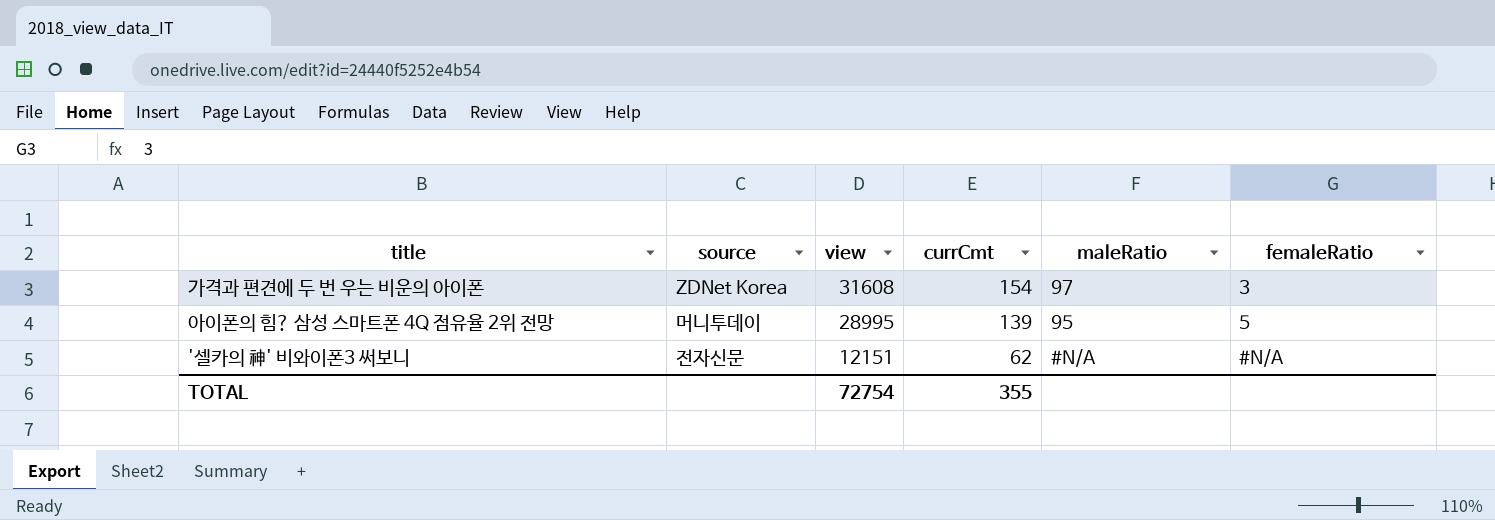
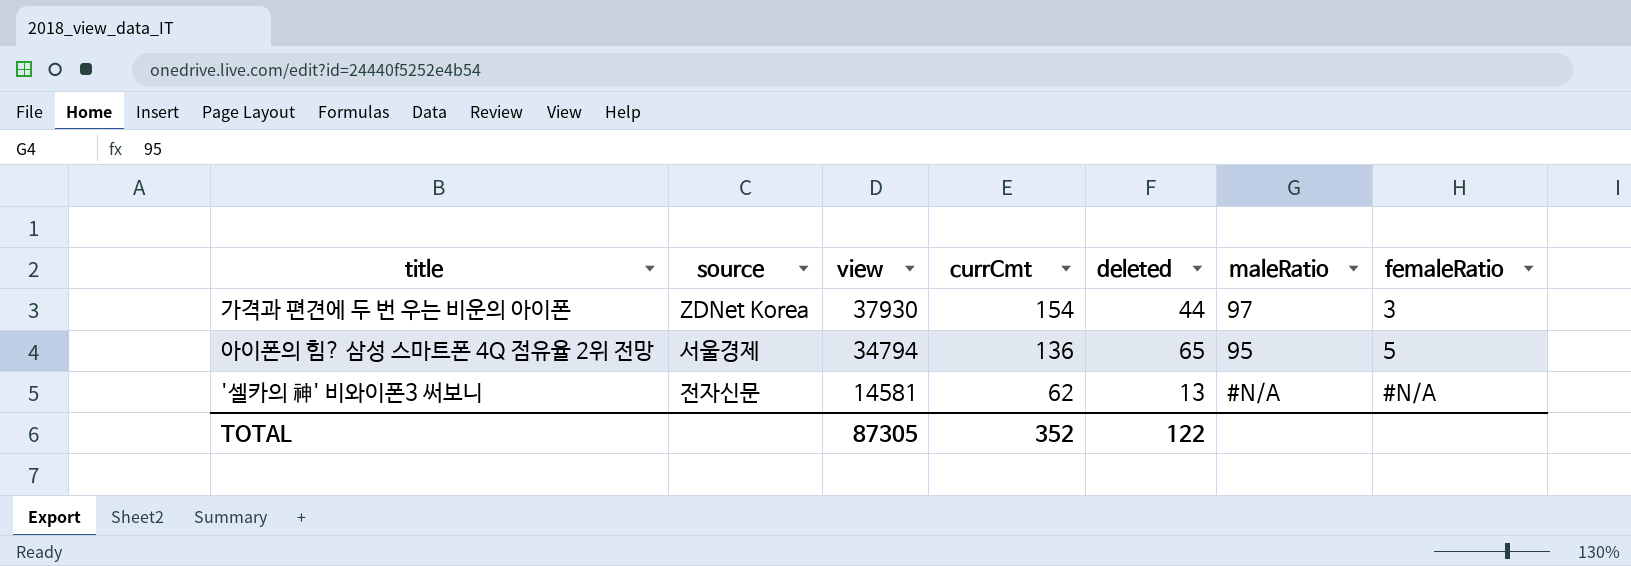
column deleted | position: none -> 5
가격과 편견에 두 번 우는 비운의 아이폰 | view: 31608 -> 37930
아이폰의 힘? 삼성 스마트폰 4Q 점유율 2위 전망 | source: 머니투데이 -> 서울경제
아이폰의 힘? 삼성 스마트폰 4Q 점유율 2위 전망 | view: 28995 -> 34794
아이폰의 힘? 삼성 스마트폰 4Q 점유율 2위 전망 | currCmt: 139 -> 136
'셀카의 神' 비와이폰3 써보니 | view: 12151 -> 14581
TOTAL | view: 72754 -> 87305
TOTAL | currCmt: 355 -> 352

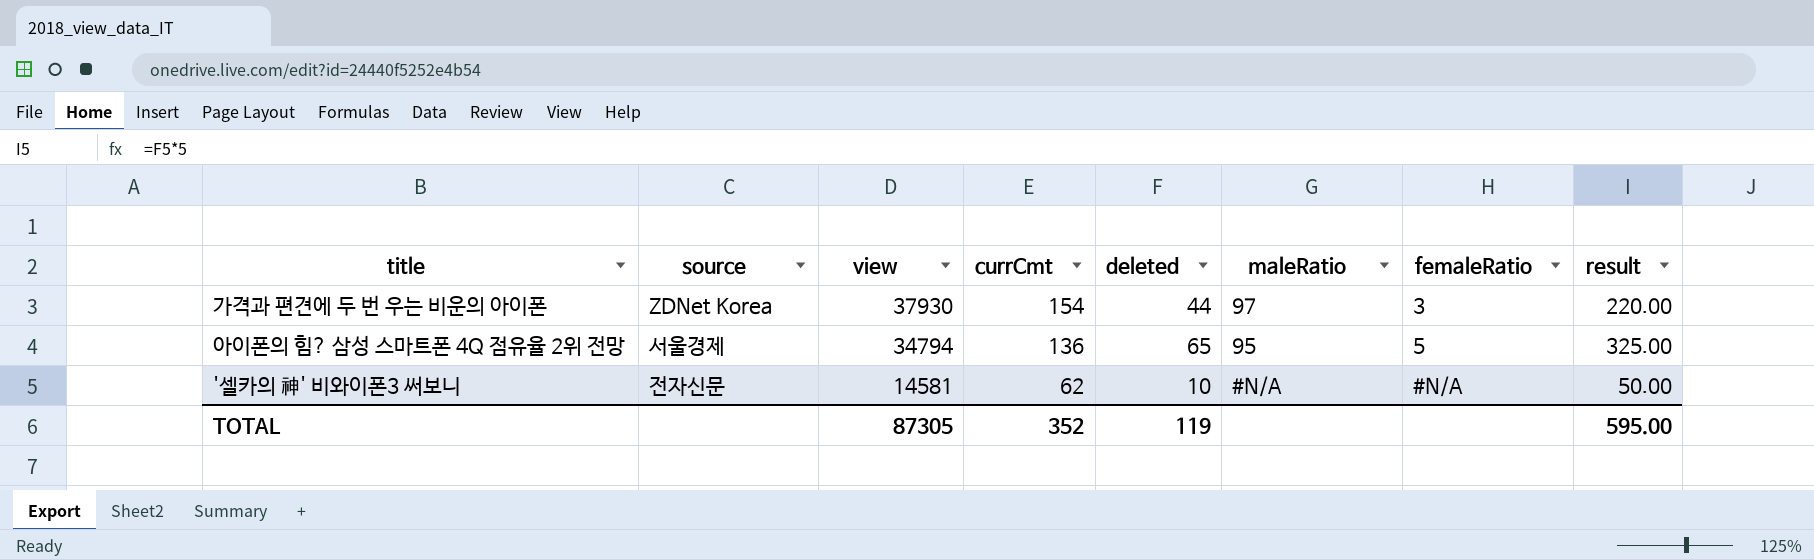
column result | formula: none -> [deleted] * 5
'셀카의 神' 비와이폰3 써보니 | deleted: 13 -> 10
TOTAL | deleted: 122 -> 119

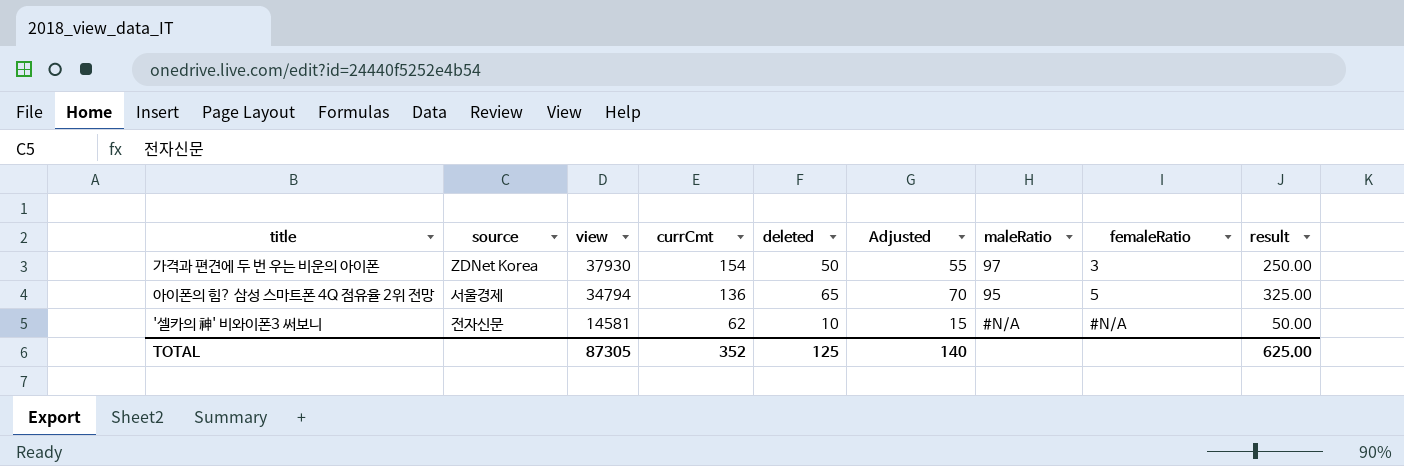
column Adjusted | formula: none -> [deleted] + 5
가격과 편견에 두 번 우는 비운의 아이폰 | deleted: 44 -> 50
가격과 편견에 두 번 우는 비운의 아이폰 | result: 220.00 -> 250.00
TOTAL | deleted: 119 -> 125
TOTAL | result: 595.00 -> 625.00

